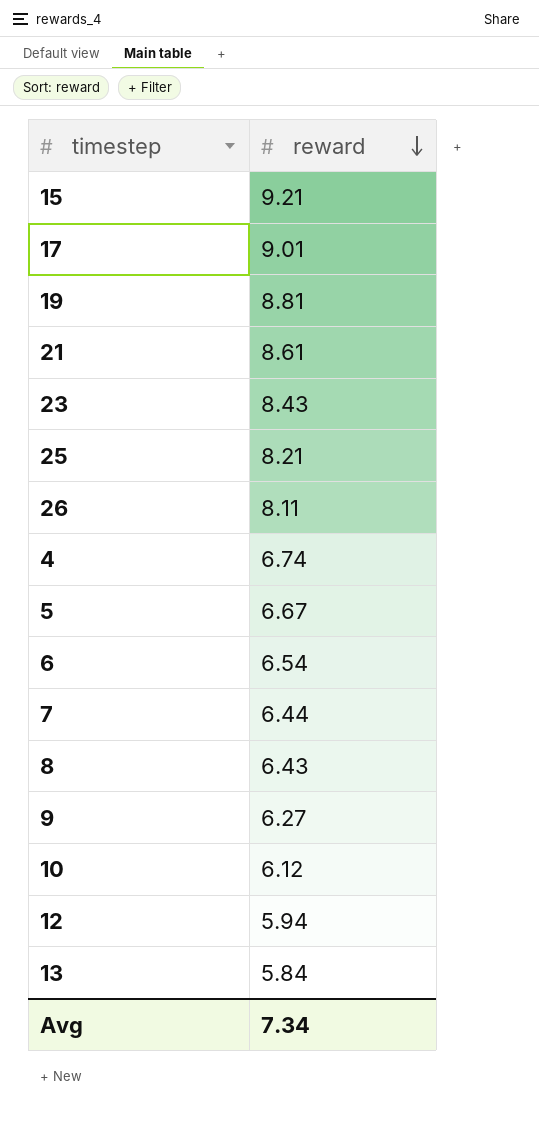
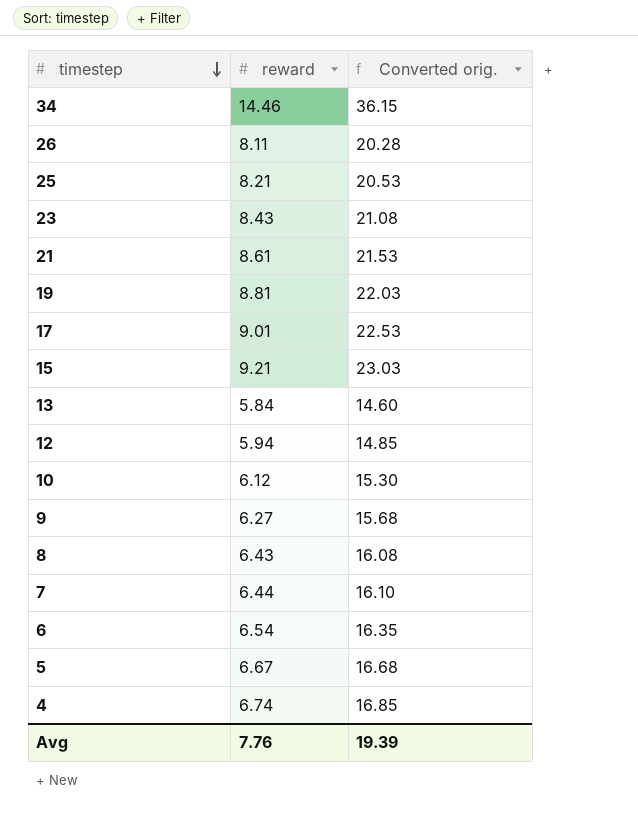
row order: reward descending -> timestep descending
column Converted orig. | formula: none -> [reward] * 2.5
row 34: none -> 14.46 | 36.15
Avg | reward: 7.34 -> 7.76

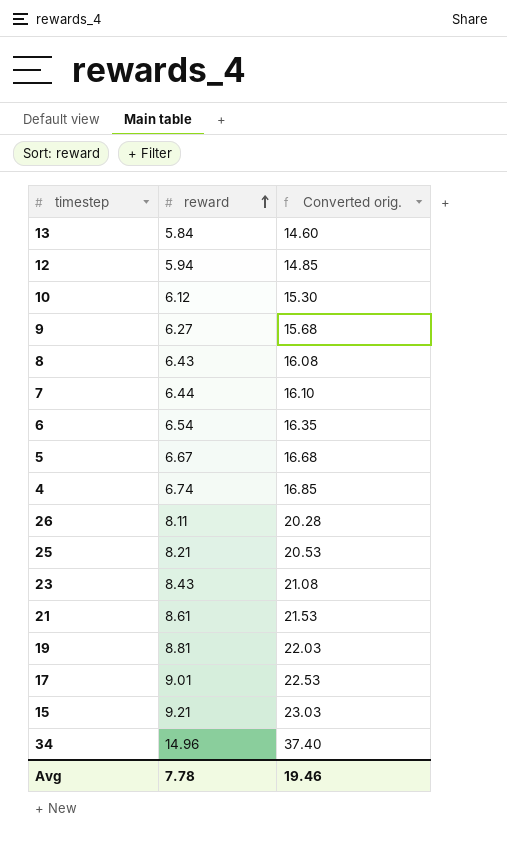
row order: timestep descending -> reward ascending
34 | reward: 14.46 -> 14.96
34 | Converted orig.: 36.15 -> 37.40
Avg | reward: 7.76 -> 7.78
Avg | Converted orig.: 19.39 -> 19.46

